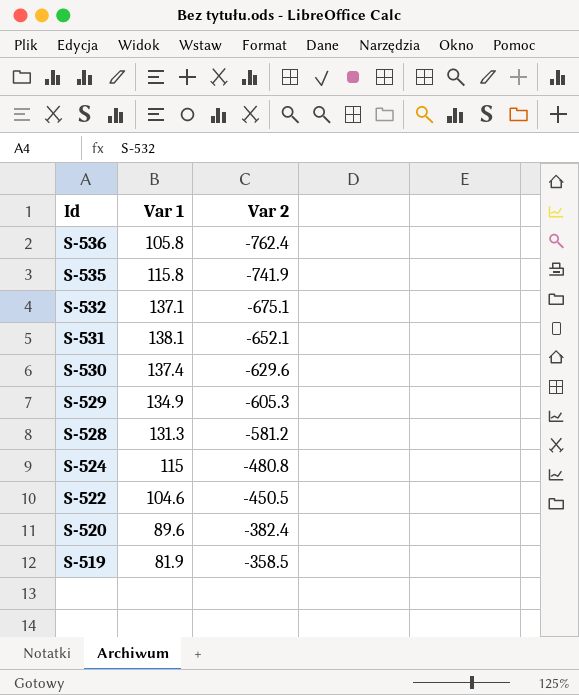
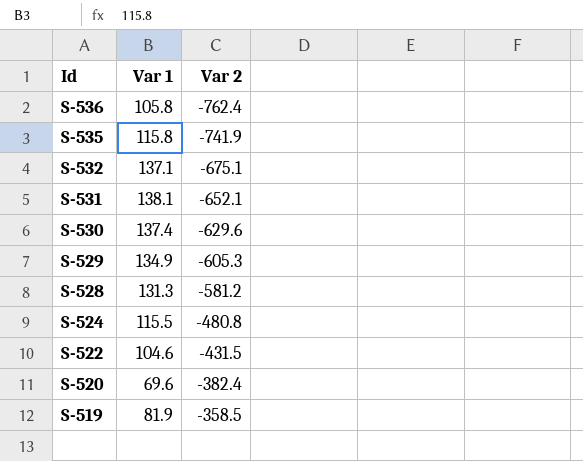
S-524 | Var 1: 115 -> 115.5
S-522 | Var 2: -450.5 -> -431.5
S-520 | Var 1: 89.6 -> 69.6

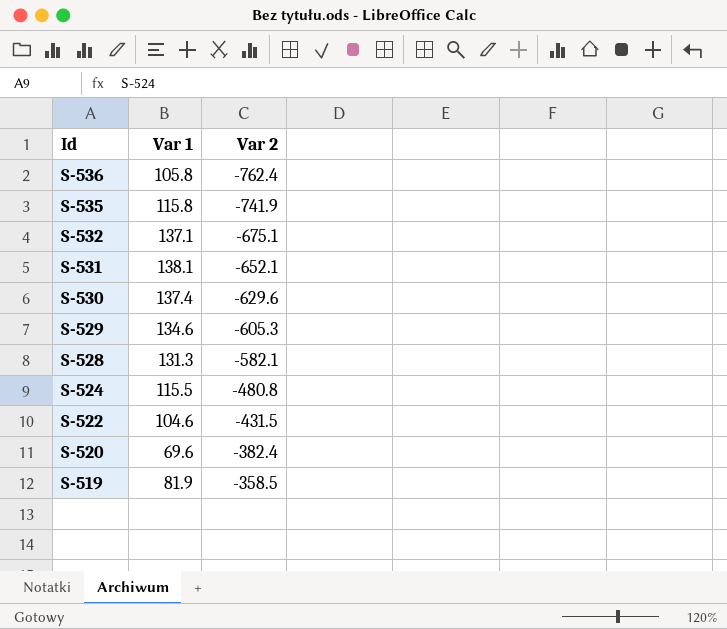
S-529 | Var 1: 134.9 -> 134.6
S-528 | Var 2: -581.2 -> -582.1

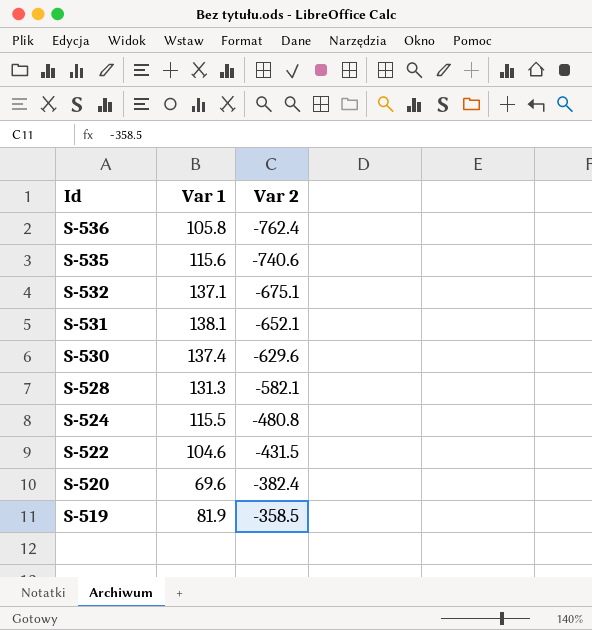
row S-529: 134.6 | -605.3 -> none
S-535 | Var 1: 115.8 -> 115.6
S-535 | Var 2: -741.9 -> -740.6

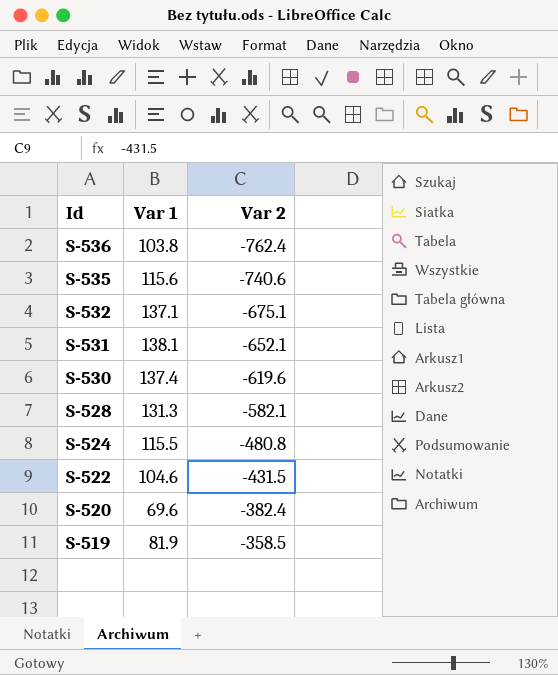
S-536 | Var 1: 105.8 -> 103.8
S-530 | Var 2: -629.6 -> -619.6

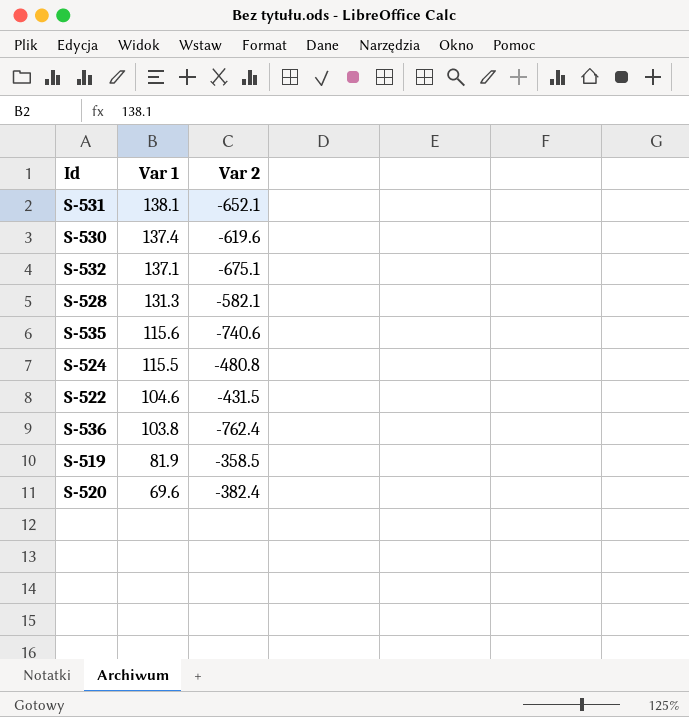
row order: Id descending -> Var 1 descending

